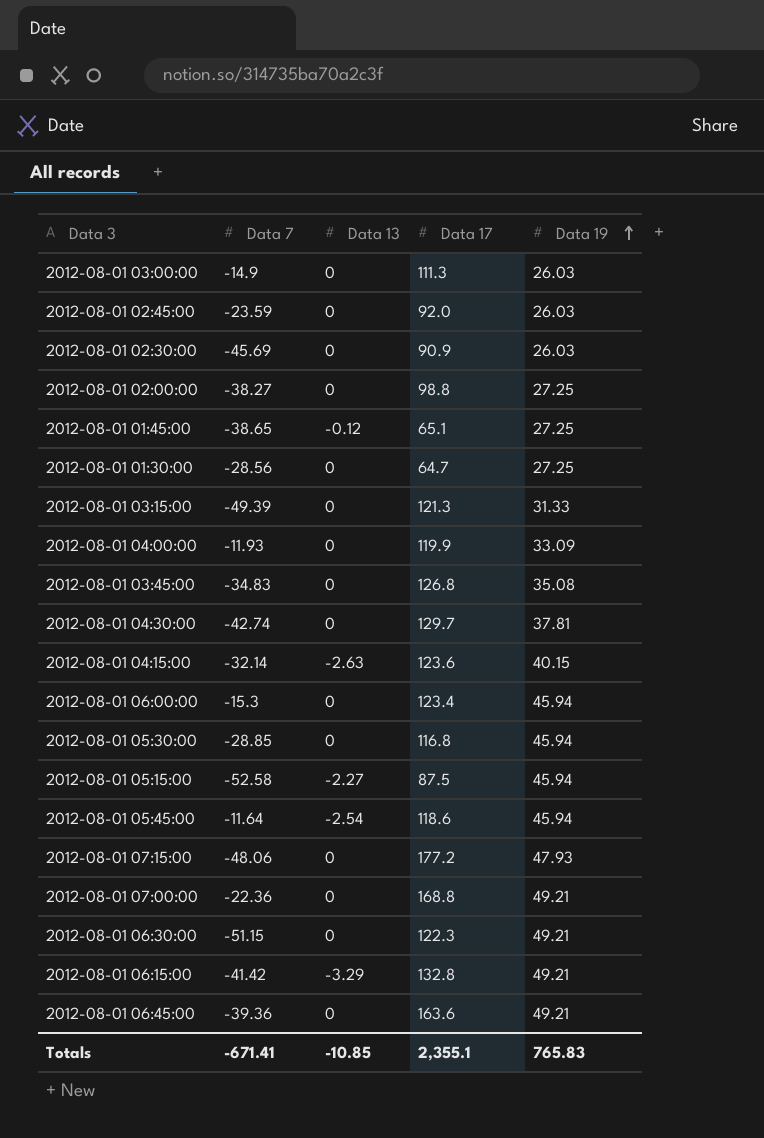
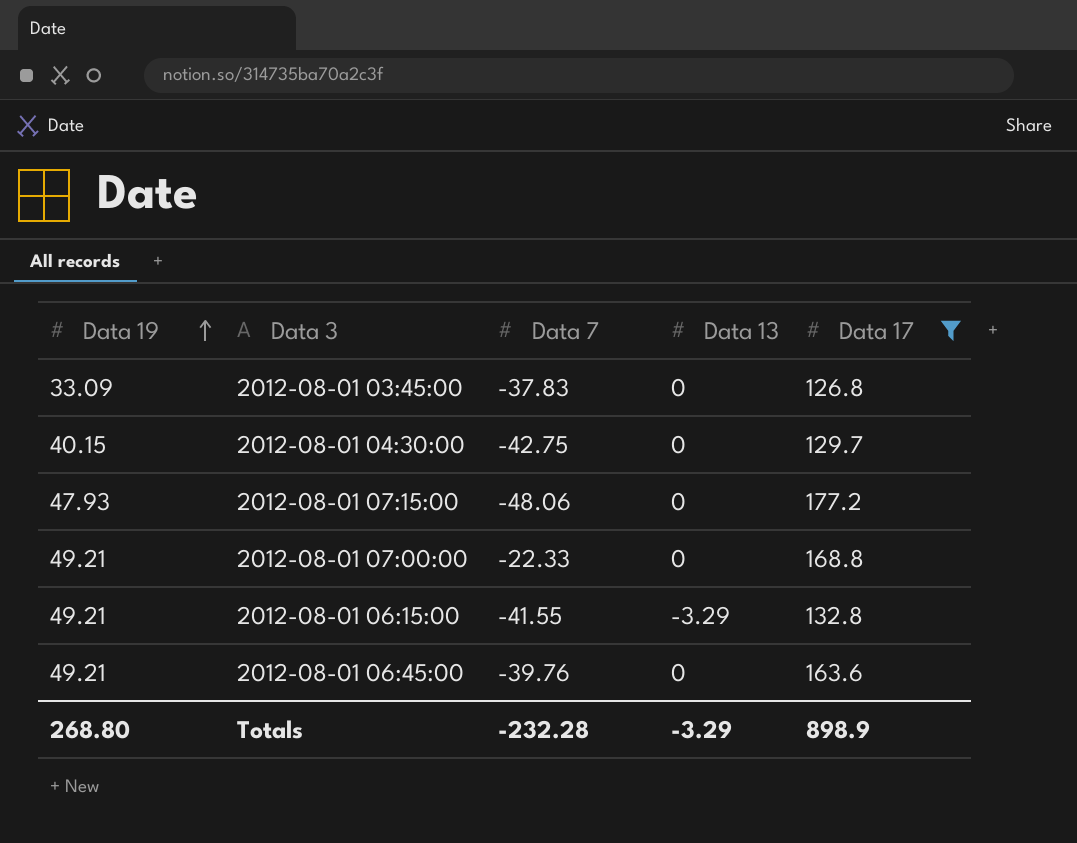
filter: none -> Data 17 >= 126.8
column Data 19 | position: 5 -> 1
2012-08-01 03:45:00 | Data 19: 35.08 -> 33.09
2012-08-01 03:45:00 | Data 7: -34.83 -> -37.83
2012-08-01 04:30:00 | Data 19: 37.81 -> 40.15
2012-08-01 04:30:00 | Data 7: -42.74 -> -42.75
2012-08-01 07:00:00 | Data 7: -22.36 -> -22.33
2012-08-01 06:15:00 | Data 7: -41.42 -> -41.55
2012-08-01 06:45:00 | Data 7: -39.36 -> -39.76
Totals | Data 19: 765.83 -> 268.80
Totals | Data 7: -671.41 -> -232.28
Totals | Data 13: -10.85 -> -3.29
Totals | Data 17: 2,355.1 -> 898.9

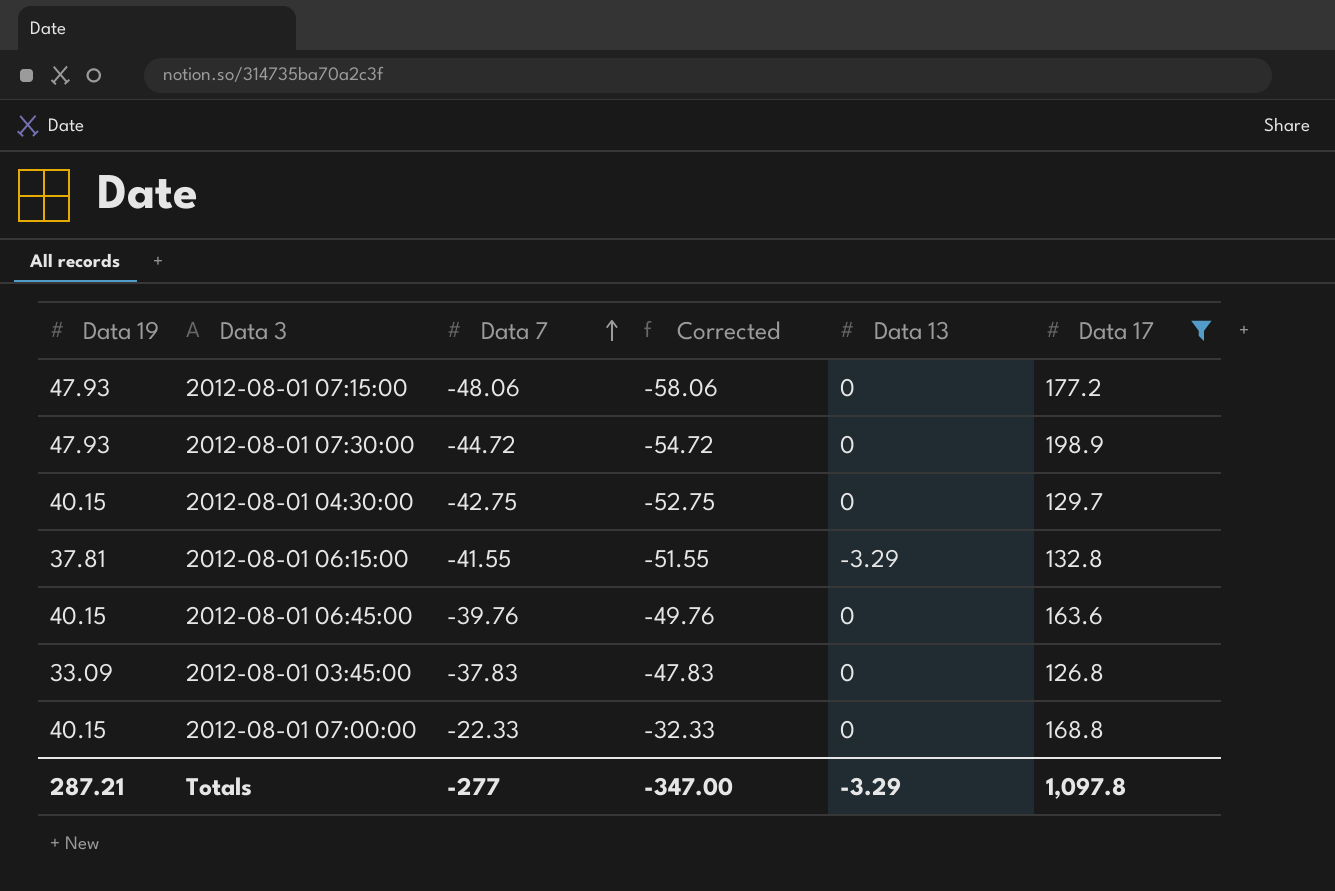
row order: Data 19 ascending -> Data 7 ascending
column Corrected | formula: none -> [Data 7] - 10
row 2012-08-01 07:30:00: none -> 47.93 | -44.72 | -54.72 | 0 | 198.9
2012-08-01 06:15:00 | Data 19: 49.21 -> 37.81
2012-08-01 06:45:00 | Data 19: 49.21 -> 40.15
2012-08-01 07:00:00 | Data 19: 49.21 -> 40.15
Totals | Data 19: 268.80 -> 287.21
Totals | Data 7: -232.28 -> -277
Totals | Data 17: 898.9 -> 1,097.8

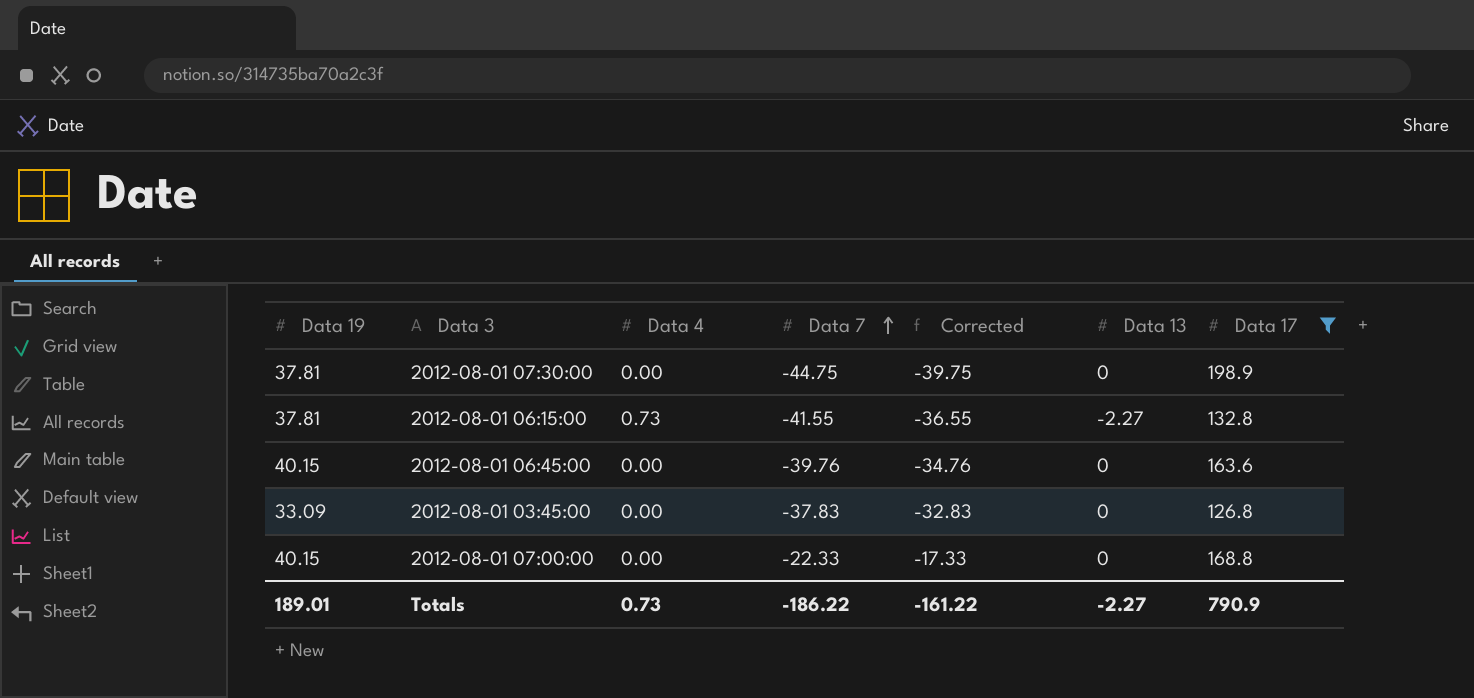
column Data 4 | position: none -> 3
column Corrected | formula: [Data 7] - 10 -> [Data 7] + 5
row 2012-08-01 07:15:00: 47.93 | -48.06 | -58.06 | 0 | 177.2 -> none
row 2012-08-01 04:30:00: 40.15 | -42.75 | -52.75 | 0 | 129.7 -> none
2012-08-01 07:30:00 | Data 19: 47.93 -> 37.81
2012-08-01 07:30:00 | Data 7: -44.72 -> -44.75
2012-08-01 06:15:00 | Data 13: -3.29 -> -2.27
Totals | Data 19: 287.21 -> 189.01
Totals | Data 7: -277 -> -186.22
Totals | Corrected: -347.00 -> -161.22
Totals | Data 13: -3.29 -> -2.27
Totals | Data 17: 1,097.8 -> 790.9

